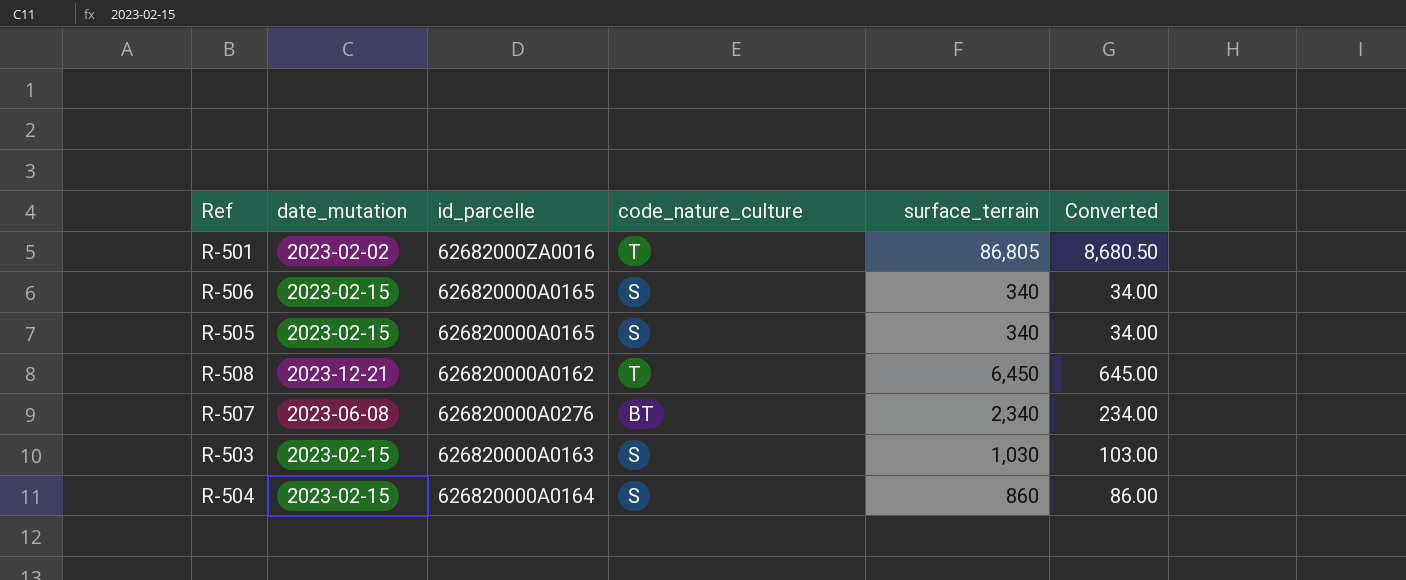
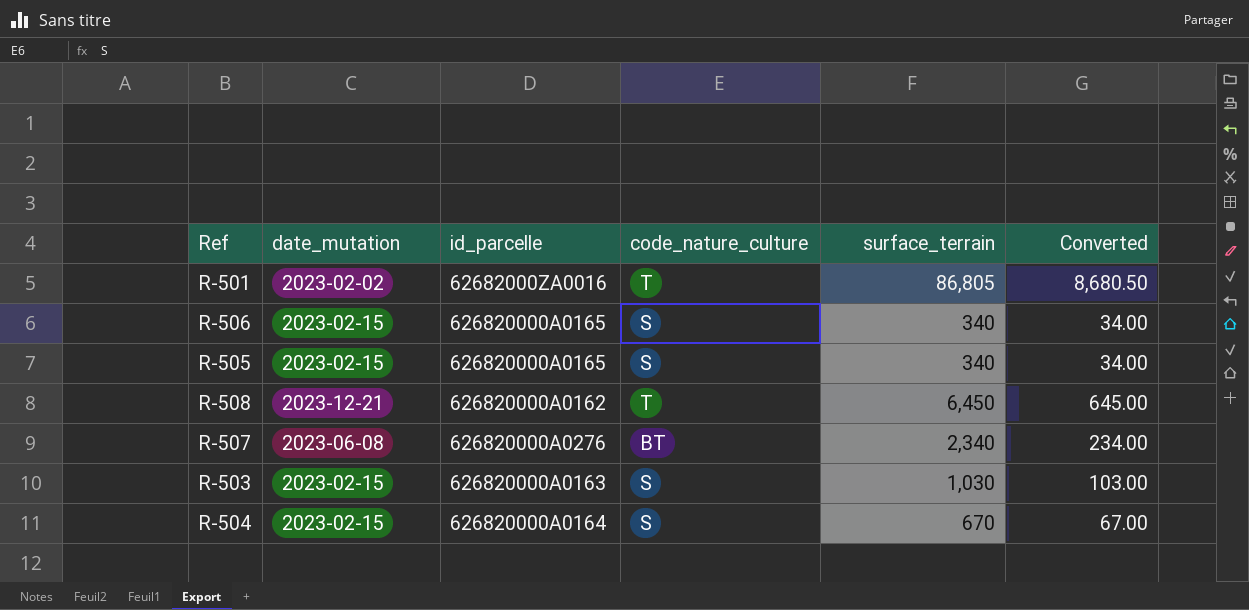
R-504 | surface_terrain: 860 -> 670
R-504 | Converted: 86.00 -> 67.00

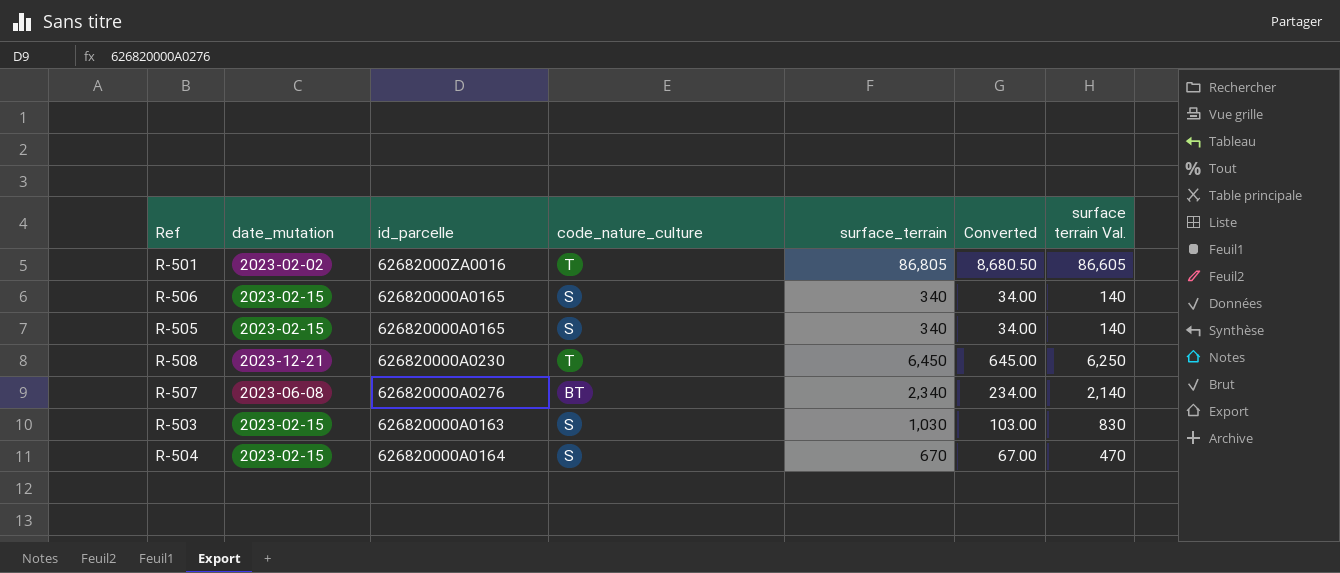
column surface terrain Val. | formula: none -> [surface_terrain] - 200
R-508 | id_parcelle: 626820000A0162 -> 626820000A0230

